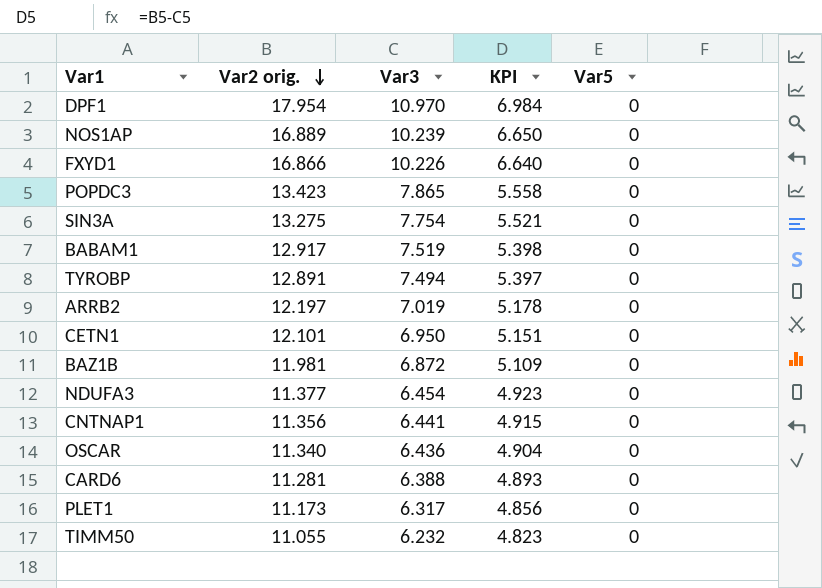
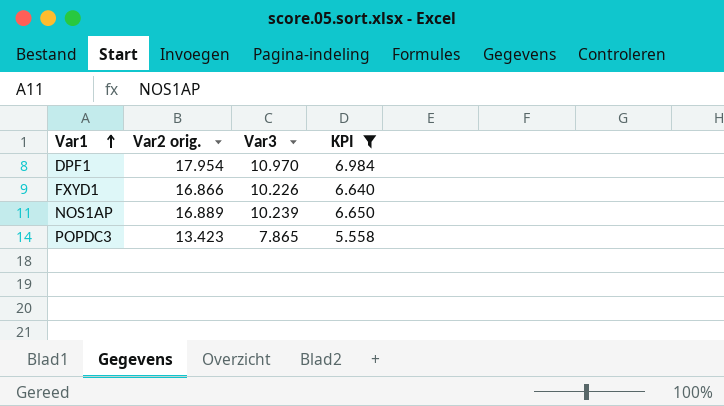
filter: none -> KPI >= 5.558
row order: Var2 orig. descending -> Var1 ascending
column Var5 | position: 5 -> none

